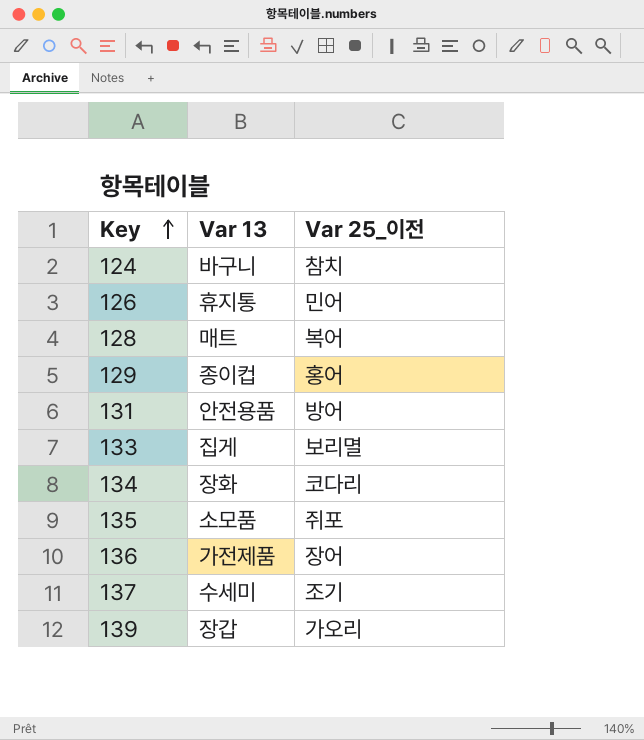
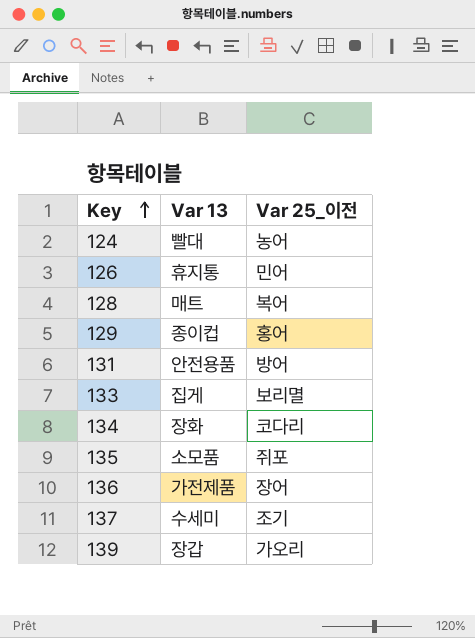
124 | Var 13: 바구니 -> 빨대
124 | Var 25_이전: 참치 -> 농어

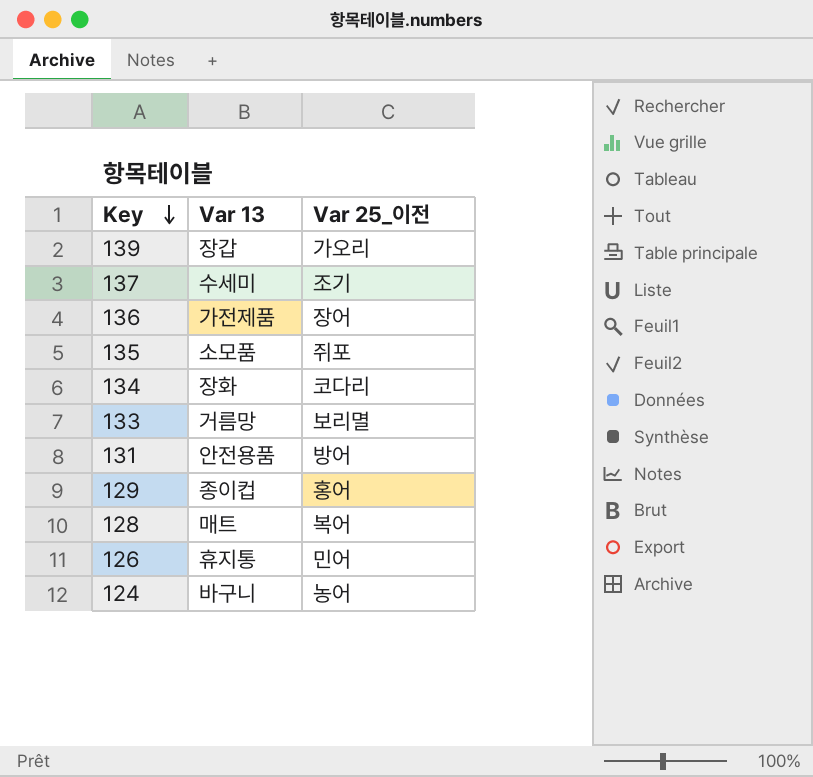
row order: Key ascending -> Key descending
133 | Var 13: 집게 -> 거름망
124 | Var 13: 빨대 -> 바구니

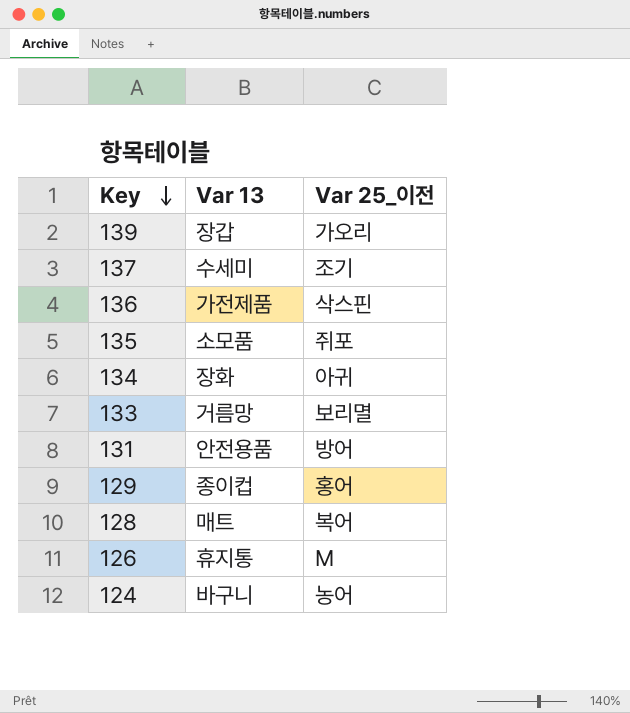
136 | Var 25_이전: 장어 -> 삭스핀
134 | Var 25_이전: 코다리 -> 아귀
126 | Var 25_이전: 민어 -> M

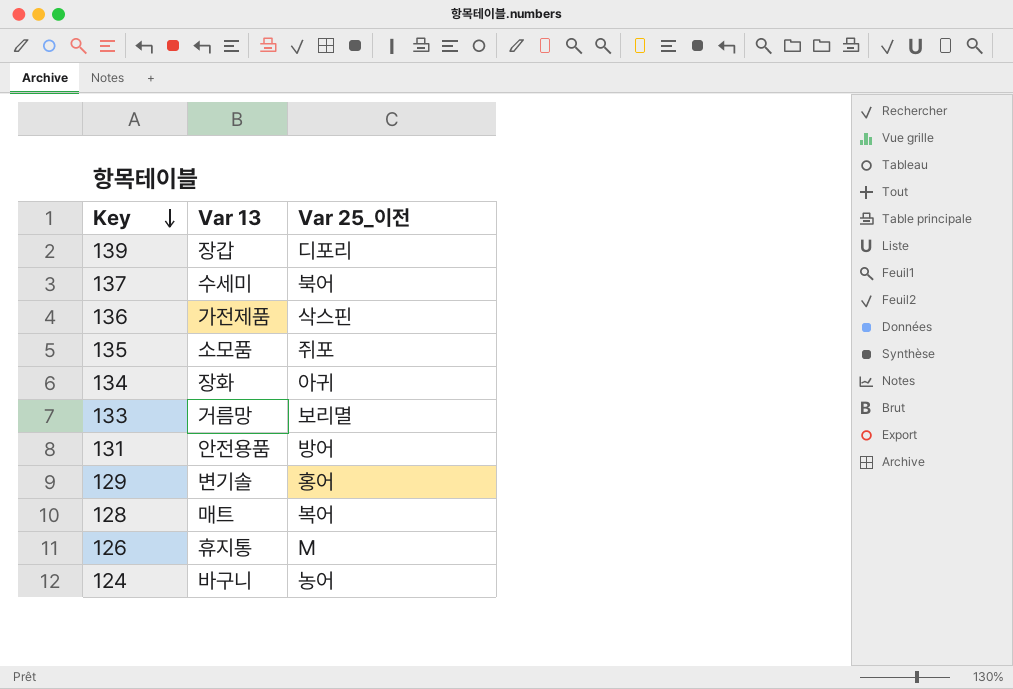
139 | Var 25_이전: 가오리 -> 디포리
137 | Var 25_이전: 조기 -> 북어
129 | Var 13: 종이컵 -> 변기솔

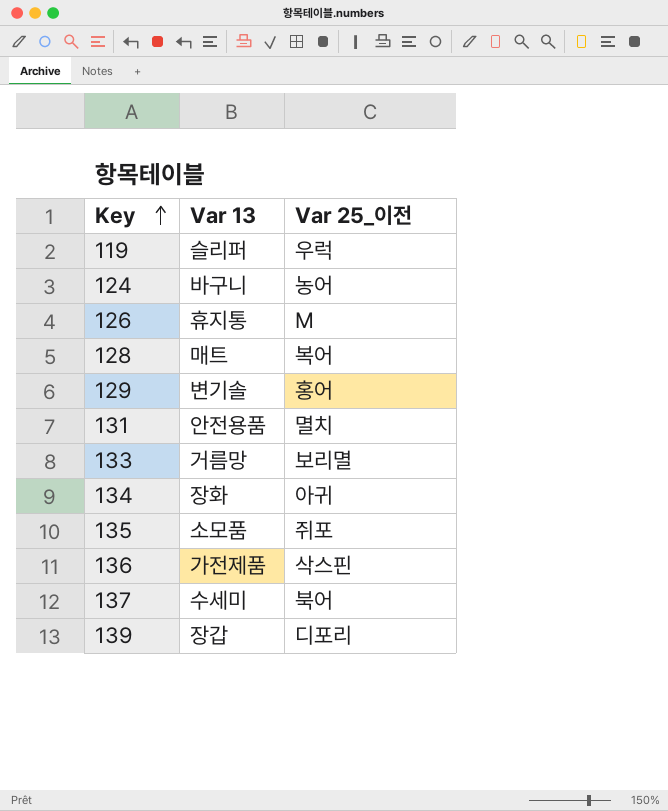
row order: Key descending -> Key ascending
row 119: none -> 슬리퍼 | 우럭
131 | Var 25_이전: 방어 -> 멸치

